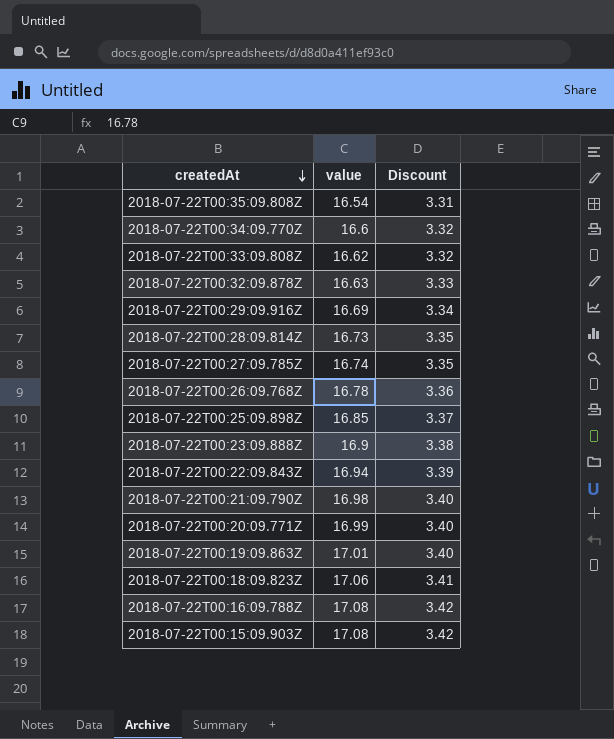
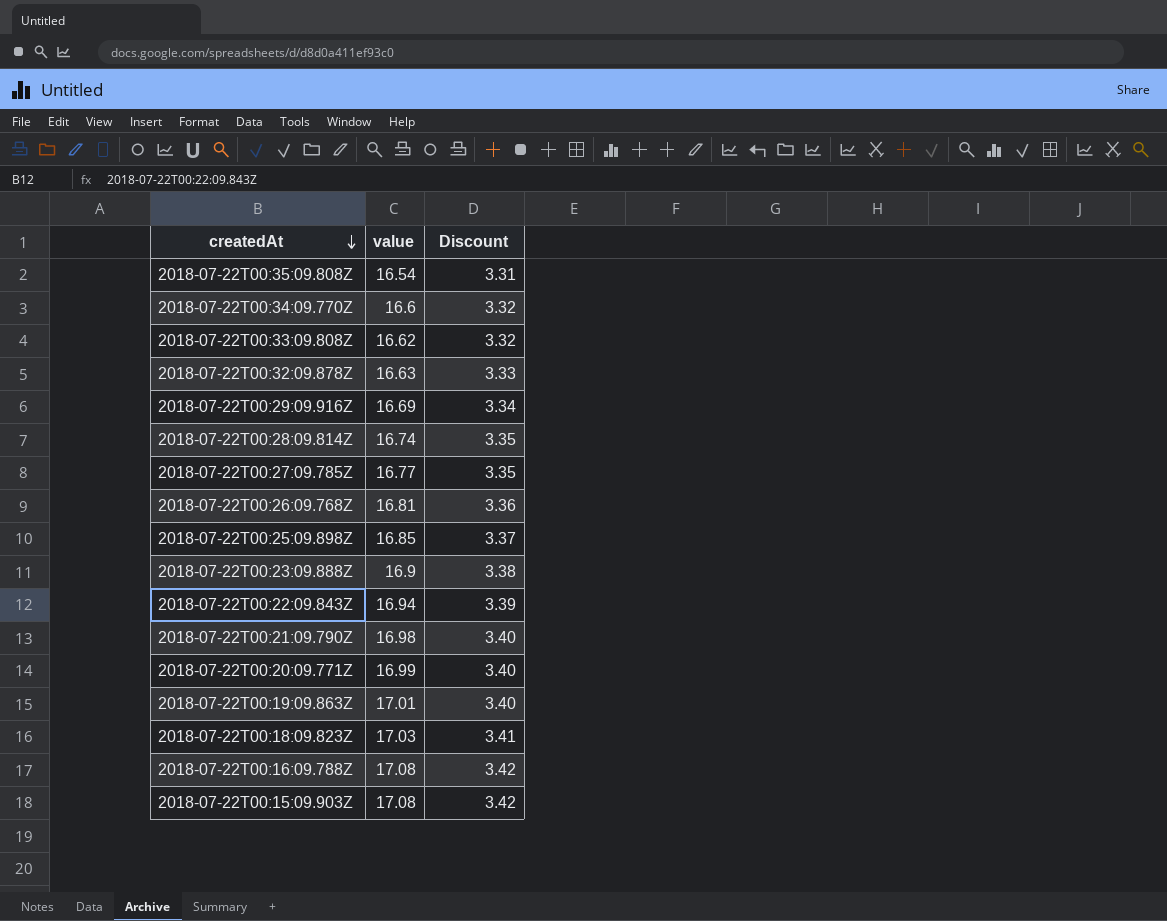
2018-07-22T00:28:09.814Z | value: 16.73 -> 16.74
2018-07-22T00:27:09.785Z | value: 16.74 -> 16.77
2018-07-22T00:26:09.768Z | value: 16.78 -> 16.81
2018-07-22T00:18:09.823Z | value: 17.06 -> 17.03

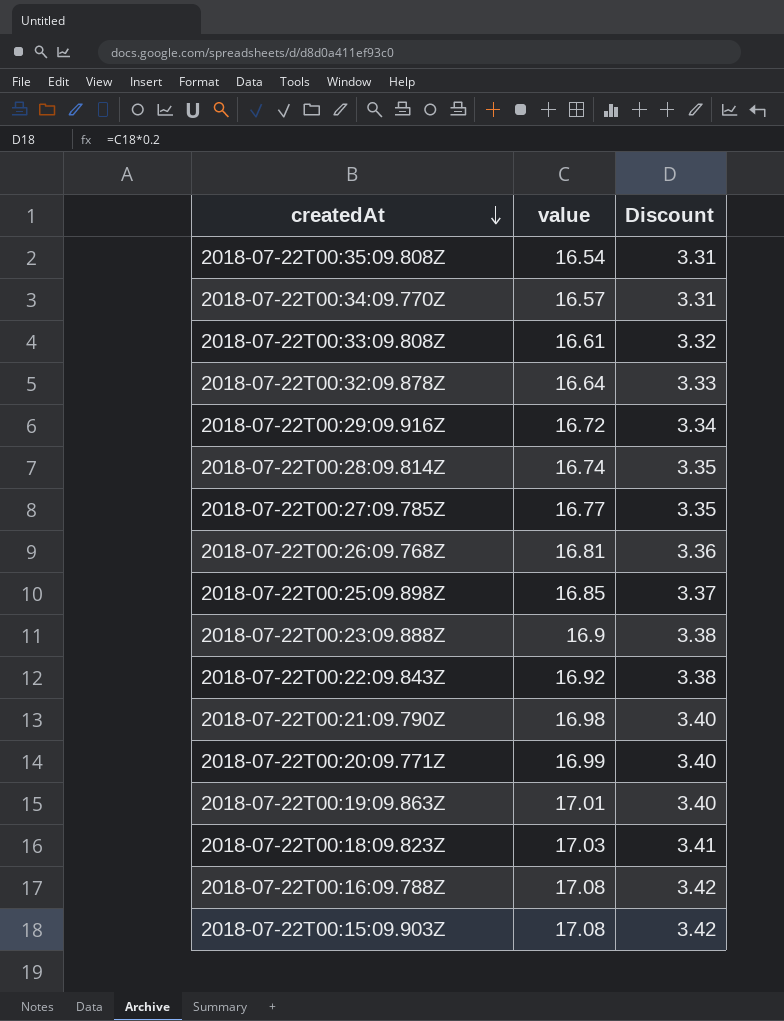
2018-07-22T00:34:09.770Z | value: 16.6 -> 16.57
2018-07-22T00:34:09.770Z | Discount: 3.32 -> 3.31
2018-07-22T00:33:09.808Z | value: 16.62 -> 16.61
2018-07-22T00:32:09.878Z | value: 16.63 -> 16.64
2018-07-22T00:29:09.916Z | value: 16.69 -> 16.72
2018-07-22T00:22:09.843Z | value: 16.94 -> 16.92
2018-07-22T00:22:09.843Z | Discount: 3.39 -> 3.38

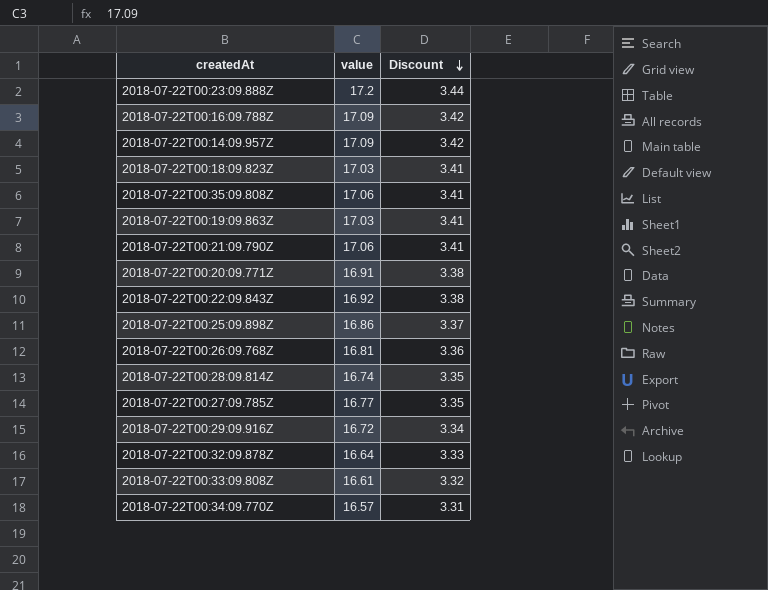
row order: createdAt descending -> Discount descending
row 2018-07-22T00:15:09.903Z: 17.08 | 3.42 -> none
2018-07-22T00:23:09.888Z | value: 16.9 -> 17.2
2018-07-22T00:23:09.888Z | Discount: 3.38 -> 3.44
2018-07-22T00:16:09.788Z | value: 17.08 -> 17.09
row 2018-07-22T00:14:09.957Z: none -> 17.09 | 3.42
2018-07-22T00:35:09.808Z | value: 16.54 -> 17.06
2018-07-22T00:35:09.808Z | Discount: 3.31 -> 3.41
2018-07-22T00:19:09.863Z | value: 17.01 -> 17.03
2018-07-22T00:19:09.863Z | Discount: 3.40 -> 3.41
2018-07-22T00:21:09.790Z | value: 16.98 -> 17.06
2018-07-22T00:21:09.790Z | Discount: 3.40 -> 3.41
2018-07-22T00:20:09.771Z | value: 16.99 -> 16.91
2018-07-22T00:20:09.771Z | Discount: 3.40 -> 3.38
2018-07-22T00:25:09.898Z | value: 16.85 -> 16.86

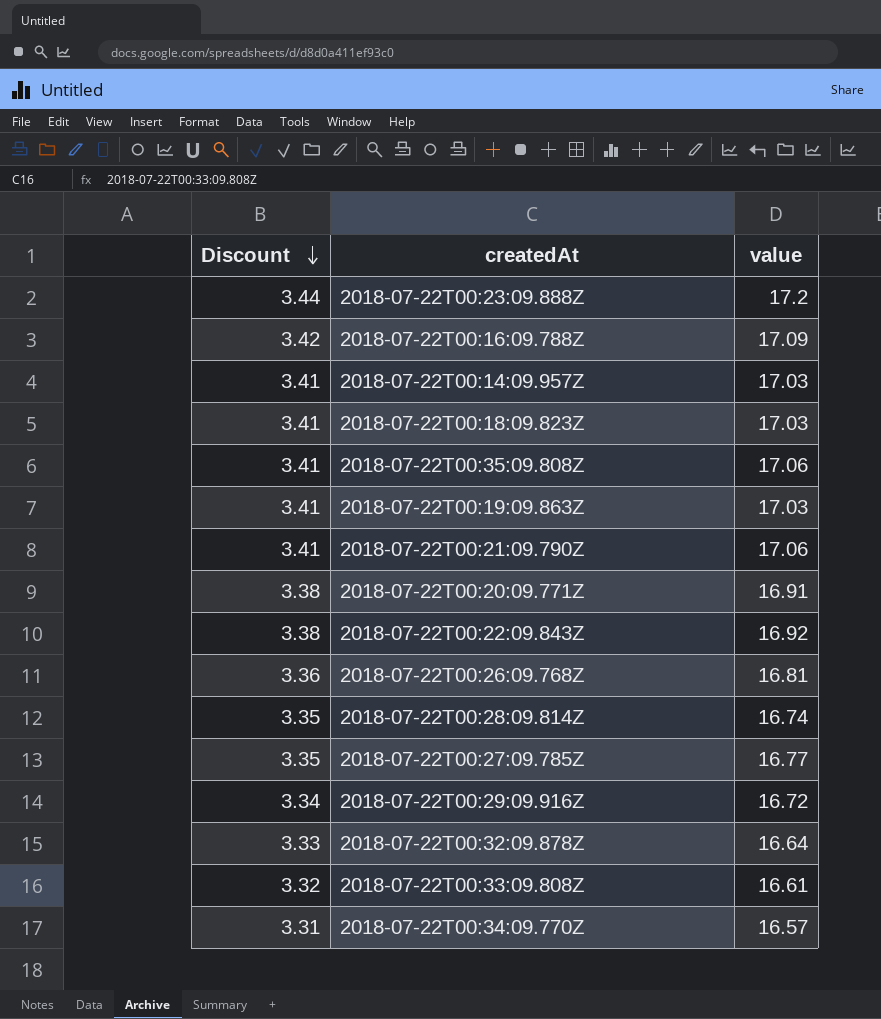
column Discount | position: 3 -> 1
row 2018-07-22T00:25:09.898Z: 16.86 | 3.37 -> none
2018-07-22T00:14:09.957Z | Discount: 3.42 -> 3.41
2018-07-22T00:14:09.957Z | value: 17.09 -> 17.03

